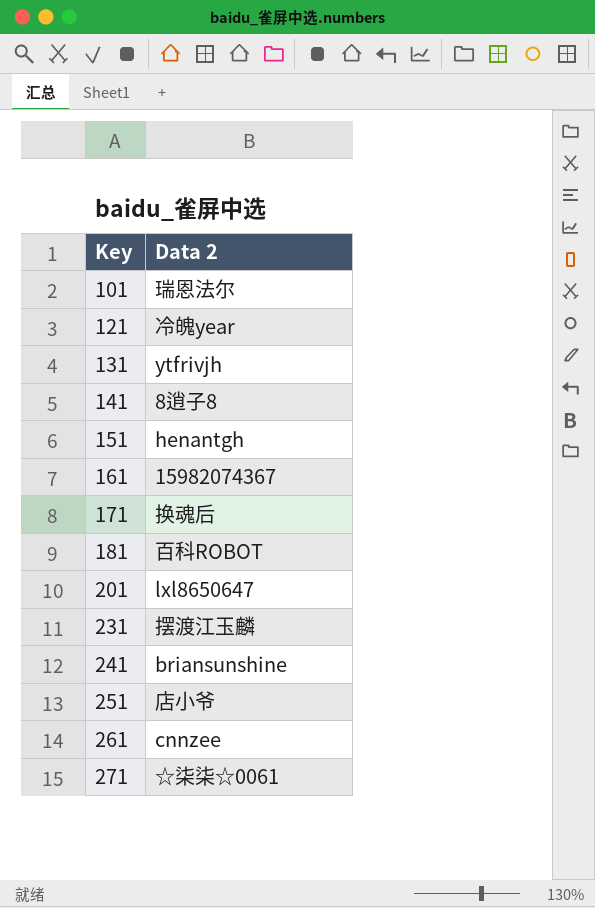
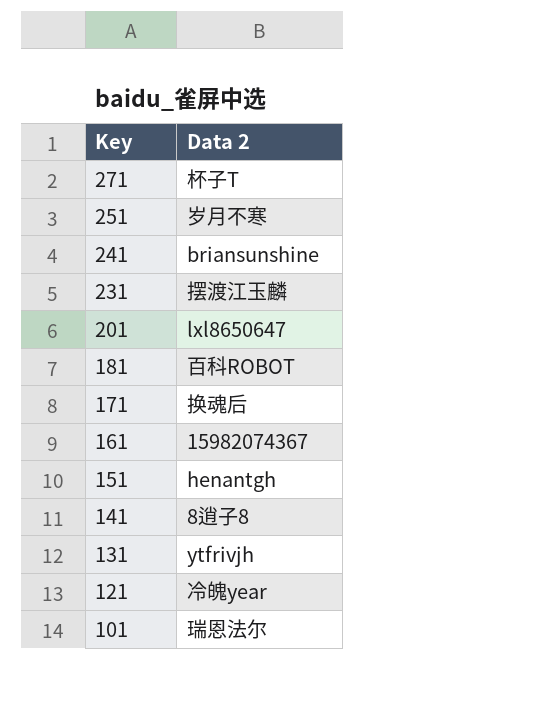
row order: Key ascending -> Key descending
row 261: cnnzee -> none
271 | Data 2: ☆柒柒☆0061 -> 杯子T
251 | Data 2: 店小爷 -> 岁月不寒

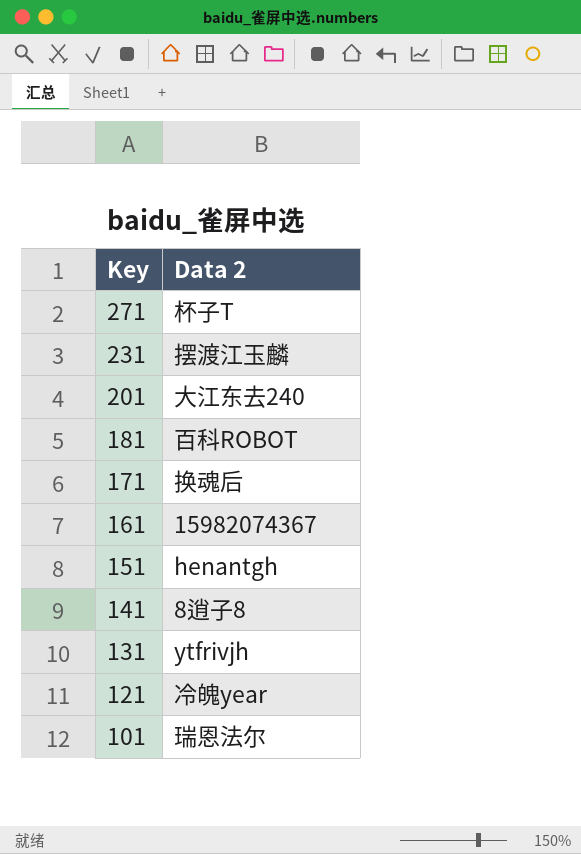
row 251: 岁月不寒 -> none
row 241: briansunshine -> none
201 | Data 2: lxl8650647 -> 大江东去240

